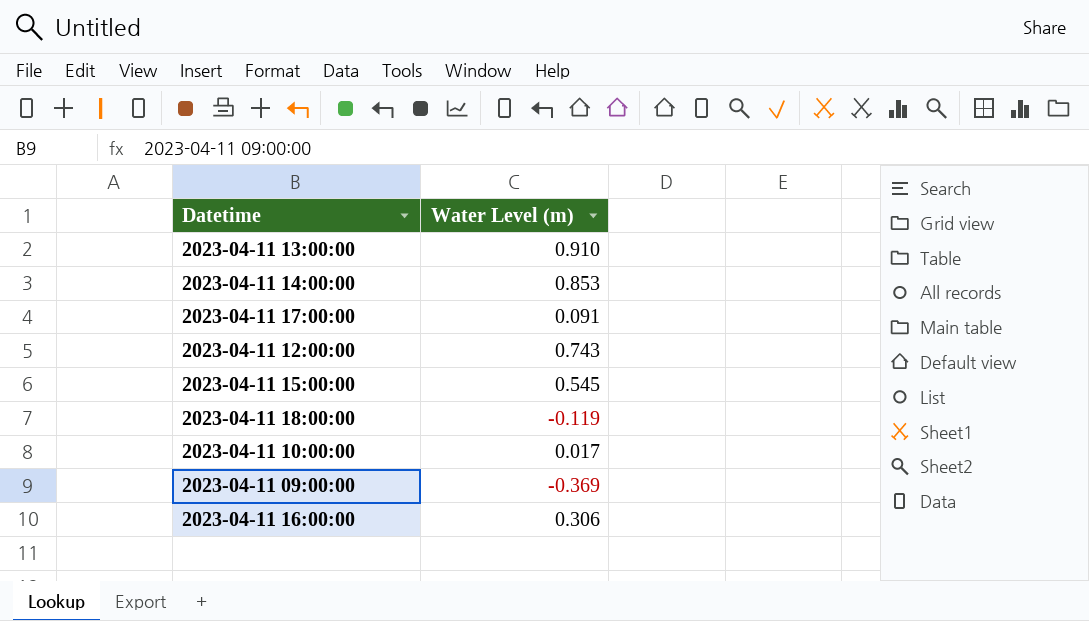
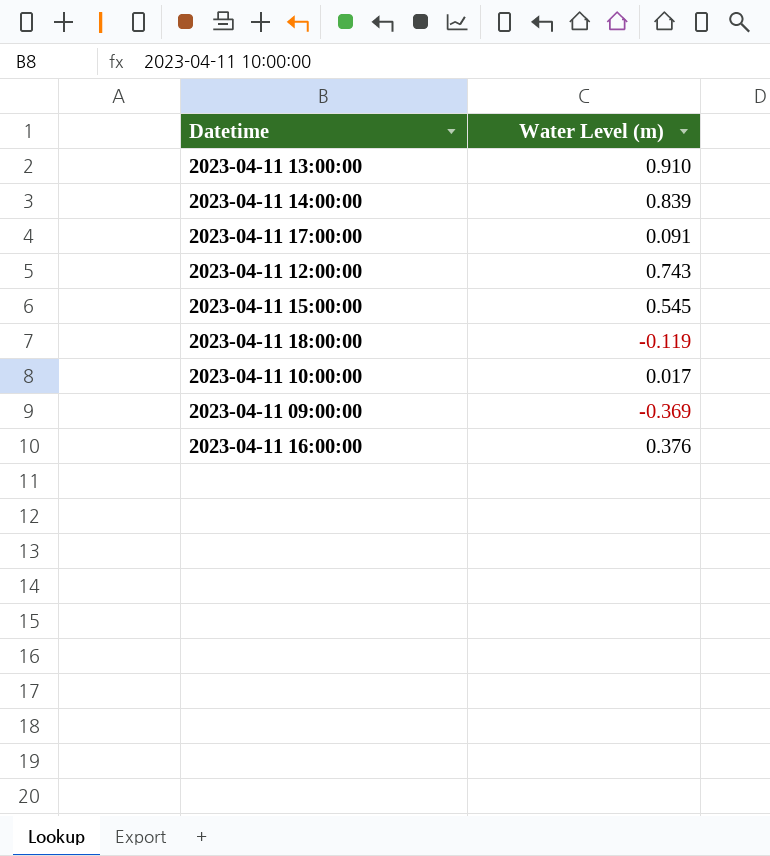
2023-04-11 14:00:00 | Water Level (m): 0.853 -> 0.839
2023-04-11 16:00:00 | Water Level (m): 0.306 -> 0.376

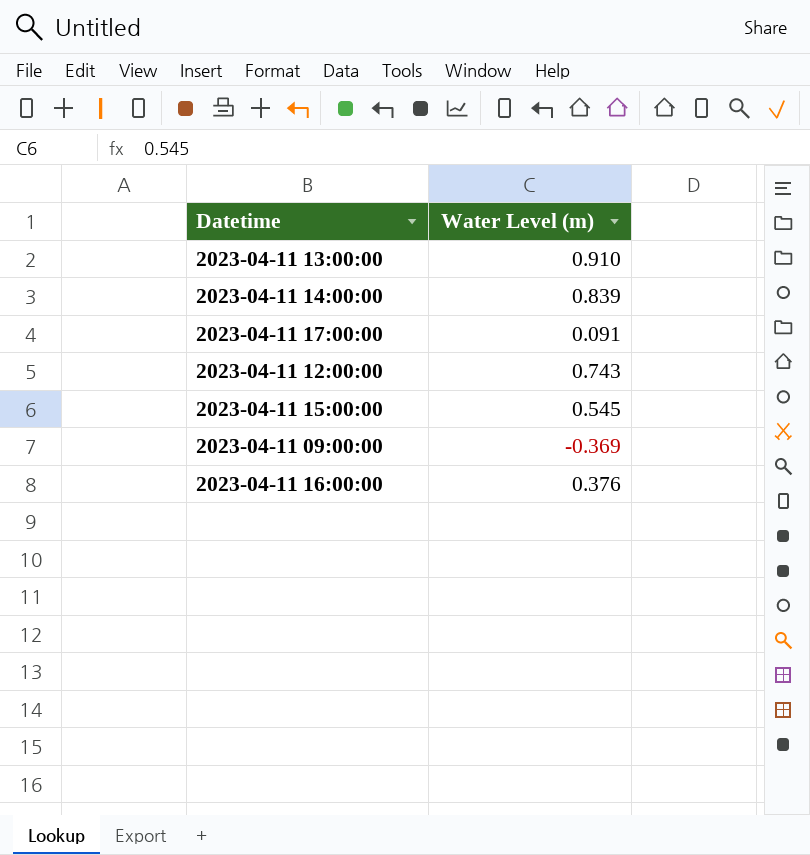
row 2023-04-11 18:00:00: -0.119 -> none
row 2023-04-11 10:00:00: 0.017 -> none

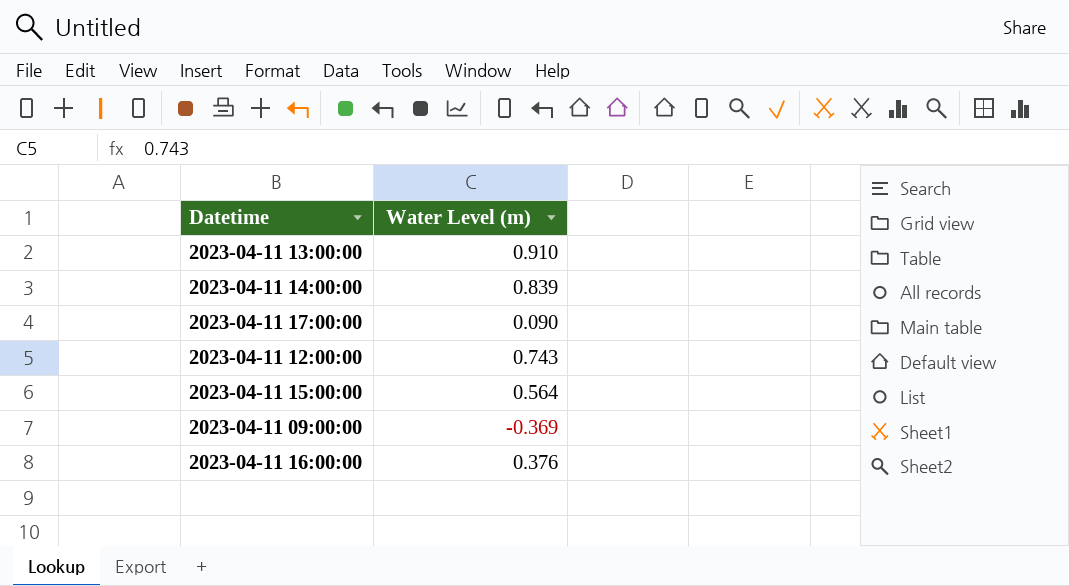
2023-04-11 17:00:00 | Water Level (m): 0.091 -> 0.090
2023-04-11 15:00:00 | Water Level (m): 0.545 -> 0.564

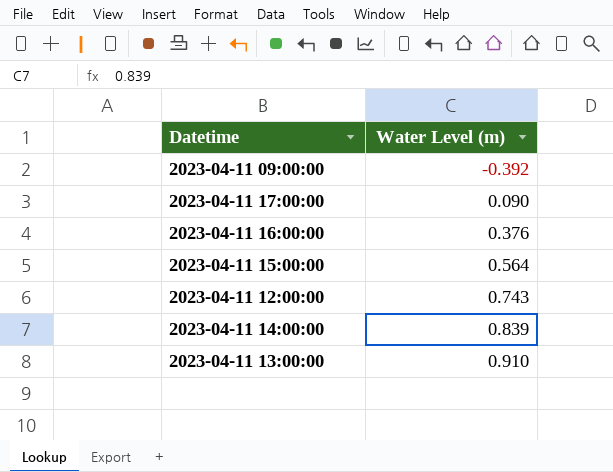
row order: none -> Water Level (m) ascending
2023-04-11 09:00:00 | Water Level (m): -0.369 -> -0.392

